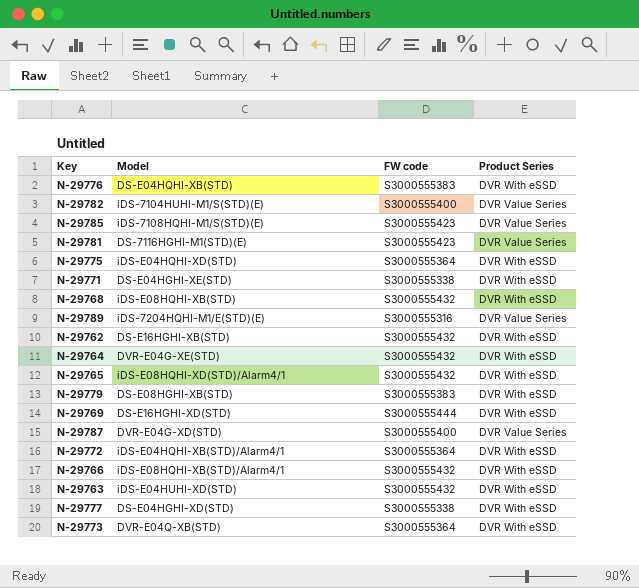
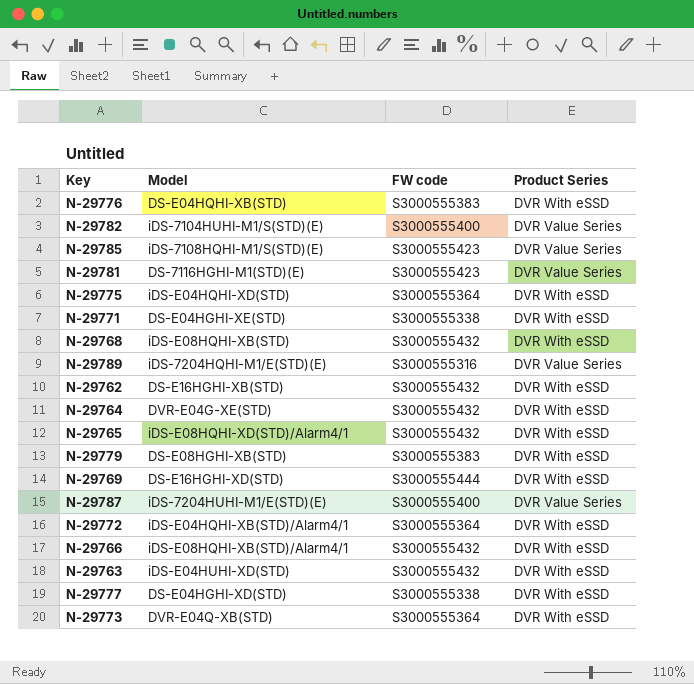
N-29787 | Model: DVR-E04G-XD(STD) -> iDS-7204HUHI-M1/E(STD)(E)

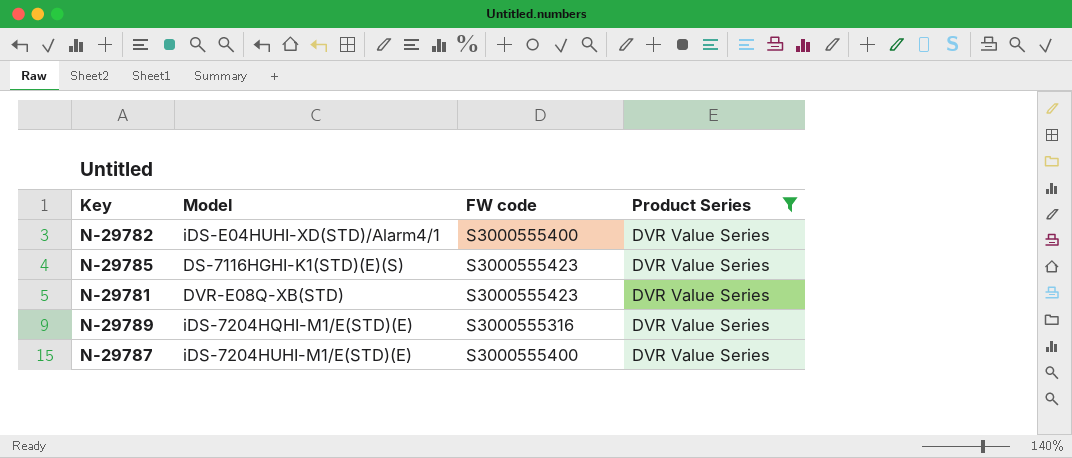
filter: none -> Product Series = DVR Value Series
N-29782 | Model: iDS-7104HUHI-M1/S(STD)(E) -> iDS-E04HUHI-XD(STD)/Alarm4/1
N-29785 | Model: iDS-7108HQHI-M1/S(STD)(E) -> DS-7116HGHI-K1(STD)(E)(S)
N-29781 | Model: DS-7116HGHI-M1(STD)(E) -> DVR-E08Q-XB(STD)

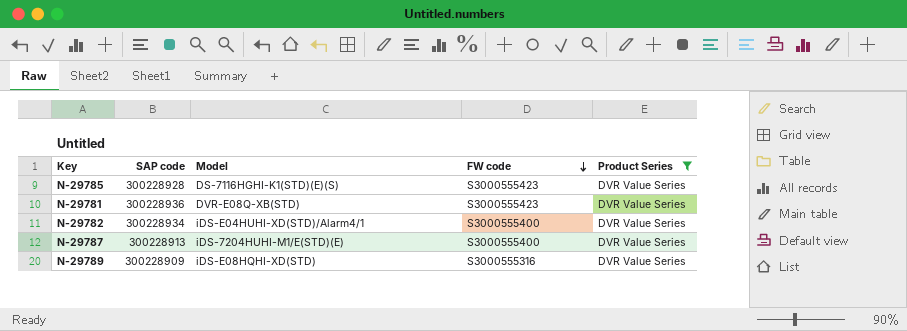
row order: none -> FW code descending
column SAP code | position: none -> 2
N-29789 | Model: iDS-7204HQHI-M1/E(STD)(E) -> iDS-E08HQHI-XD(STD)

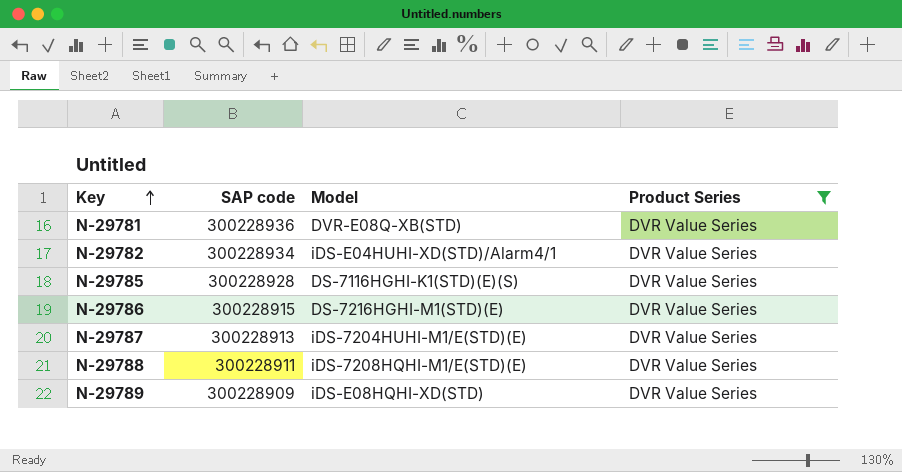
row order: FW code descending -> Key ascending
column FW code | position: 4 -> none
row N-29786: none -> 300228915 | DS-7216HGHI-M1(STD)(E) | DVR Value Series
row N-29788: none -> 300228911 | iDS-7208HQHI-M1/E(STD)(E) | DVR Value Series

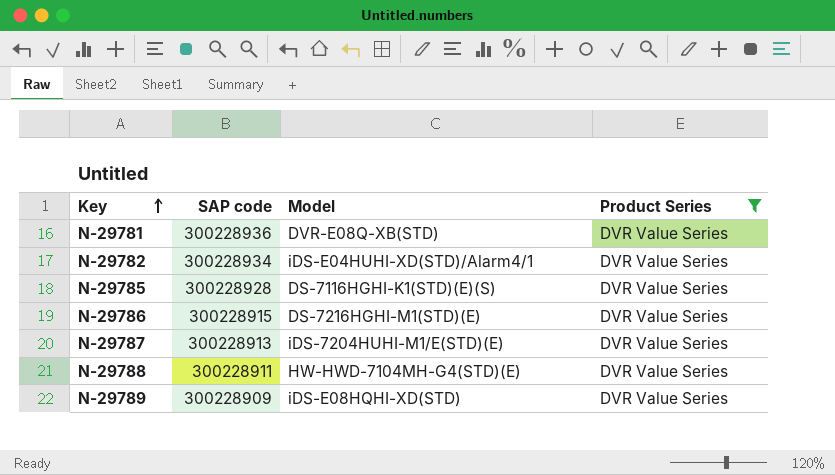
N-29788 | Model: iDS-7208HQHI-M1/E(STD)(E) -> HW-HWD-7104MH-G4(STD)(E)

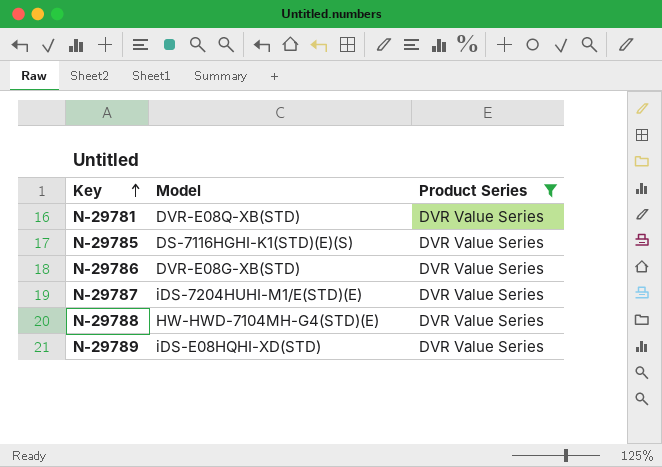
column SAP code | position: 2 -> none
row N-29782: 300228934 | iDS-E04HUHI-XD(STD)/Alarm4/1 | DVR Value Series -> none
N-29786 | Model: DS-7216HGHI-M1(STD)(E) -> DVR-E08G-XB(STD)

